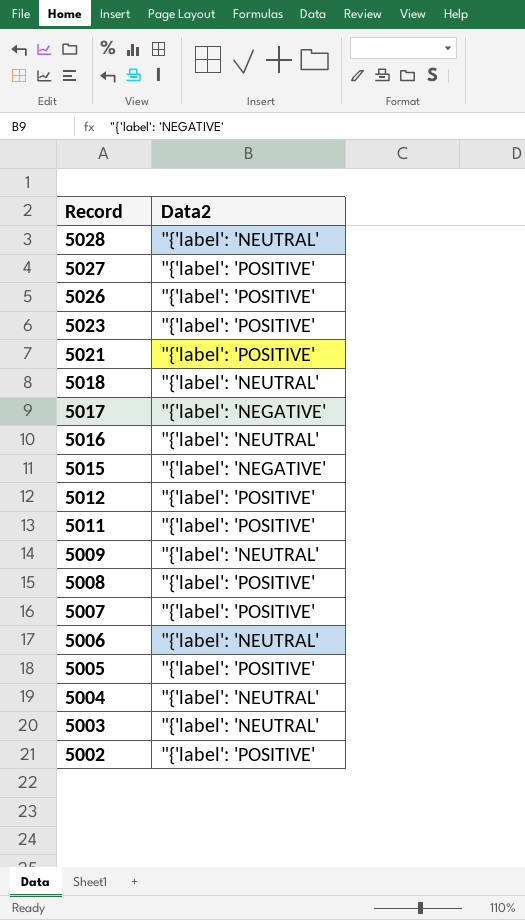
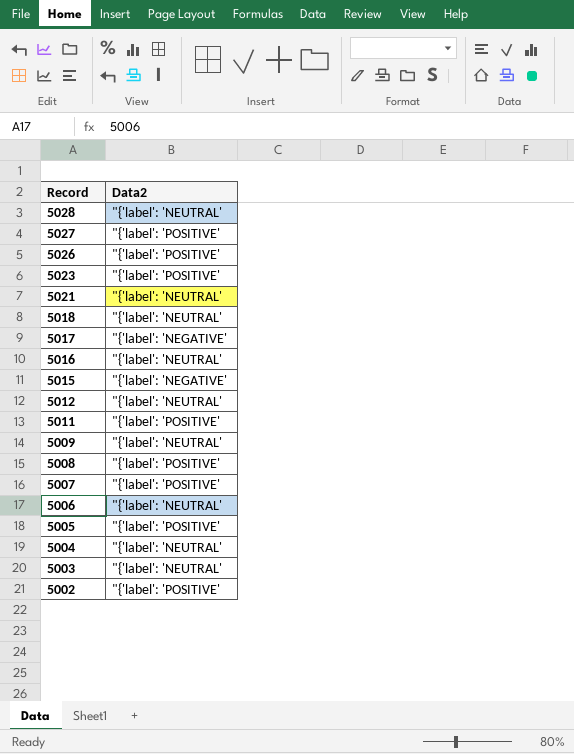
5021 | Data2: "{'label': 'POSITIVE' -> "{'label': 'NEUTRAL'
5012 | Data2: "{'label': 'POSITIVE' -> "{'label': 'NEUTRAL'

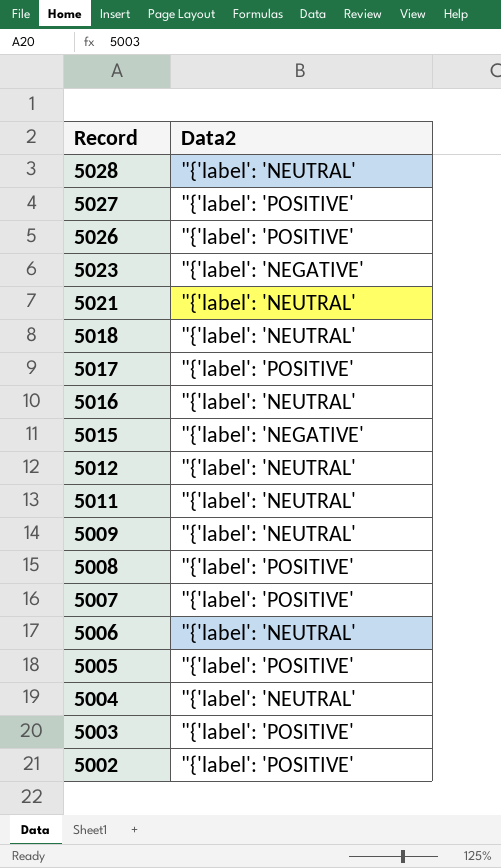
5023 | Data2: "{'label': 'POSITIVE' -> "{'label': 'NEGATIVE'
5017 | Data2: "{'label': 'NEGATIVE' -> "{'label': 'POSITIVE'
5011 | Data2: "{'label': 'POSITIVE' -> "{'label': 'NEUTRAL'
5003 | Data2: "{'label': 'NEUTRAL' -> "{'label': 'POSITIVE'

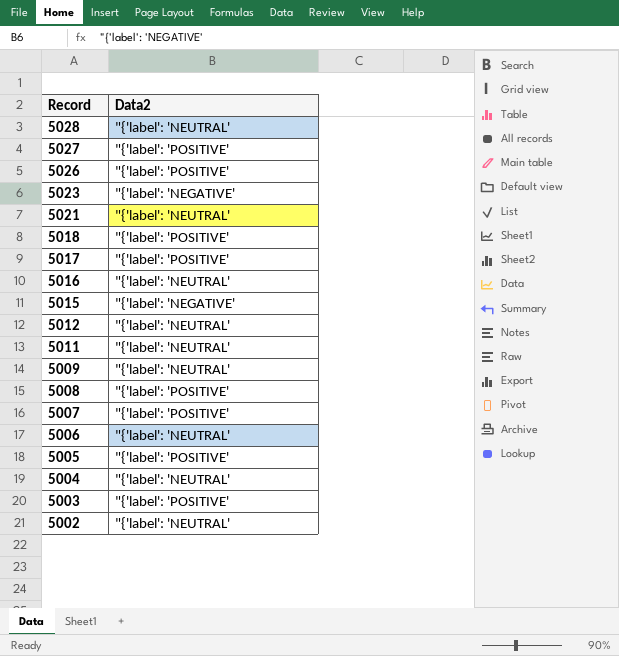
5018 | Data2: "{'label': 'NEUTRAL' -> "{'label': 'POSITIVE'
5002 | Data2: "{'label': 'POSITIVE' -> "{'label': 'NEUTRAL'

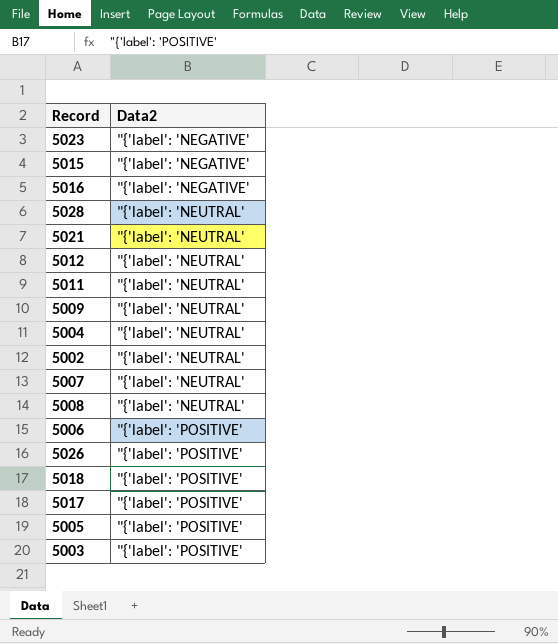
row order: Record descending -> Data2 ascending
row 5027: "{'label': 'POSITIVE' -> none
5016 | Data2: "{'label': 'NEUTRAL' -> "{'label': 'NEGATIVE'
5007 | Data2: "{'label': 'POSITIVE' -> "{'label': 'NEUTRAL'
5008 | Data2: "{'label': 'POSITIVE' -> "{'label': 'NEUTRAL'
5006 | Data2: "{'label': 'NEUTRAL' -> "{'label': 'POSITIVE'

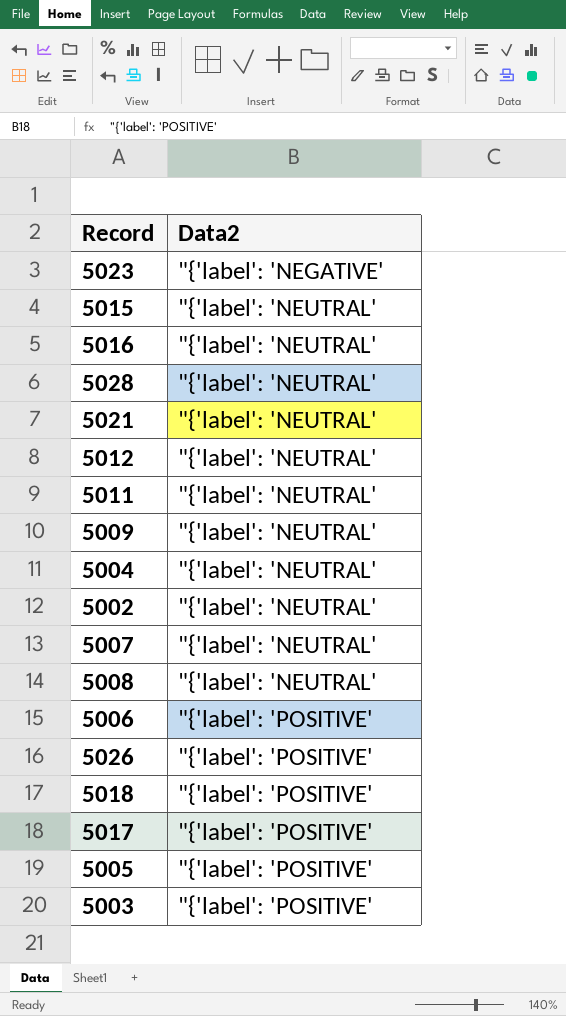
5015 | Data2: "{'label': 'NEGATIVE' -> "{'label': 'NEUTRAL'
5016 | Data2: "{'label': 'NEGATIVE' -> "{'label': 'NEUTRAL'

